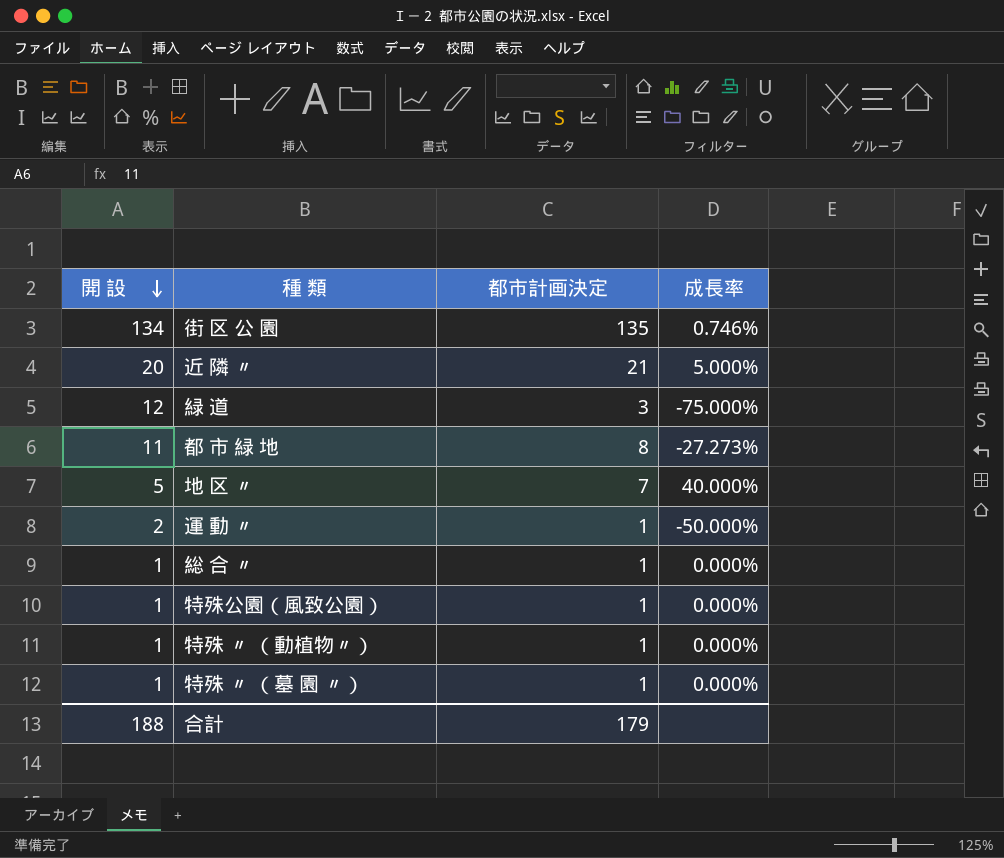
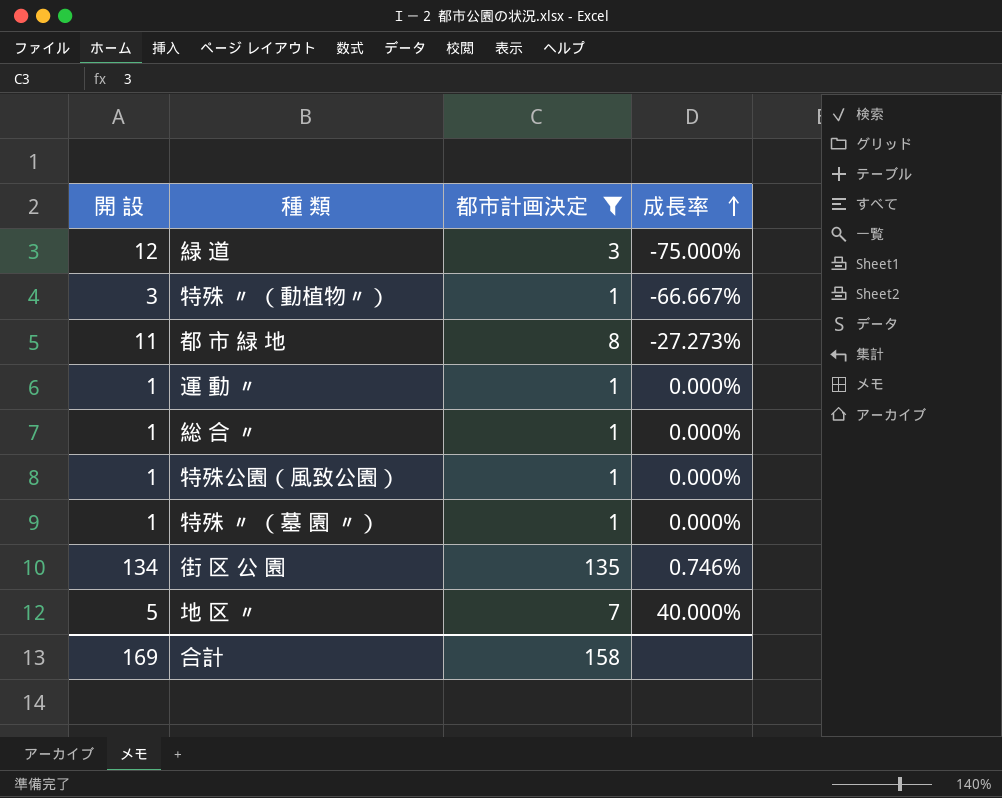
filter: none -> 都市計画決定 != 21
row order: 開 設 descending -> 成長率 ascending
特殊 〃 （動植物〃） | 開 設: 1 -> 3
特殊 〃 （動植物〃） | 成長率: 0.000% -> -66.667%
運 動 〃 | 開 設: 2 -> 1
運 動 〃 | 成長率: -50.000% -> 0.000%
合計 | 開 設: 188 -> 169
合計 | 都市計画決定: 179 -> 158

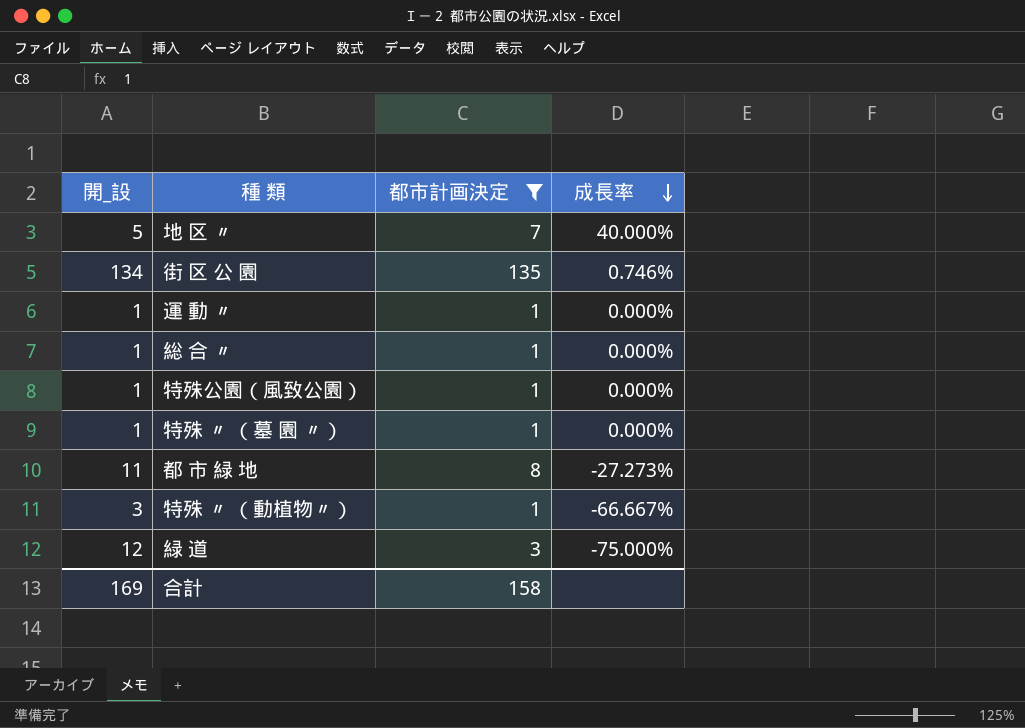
row order: 成長率 ascending -> 成長率 descending
column name: 開 設 -> 開_設

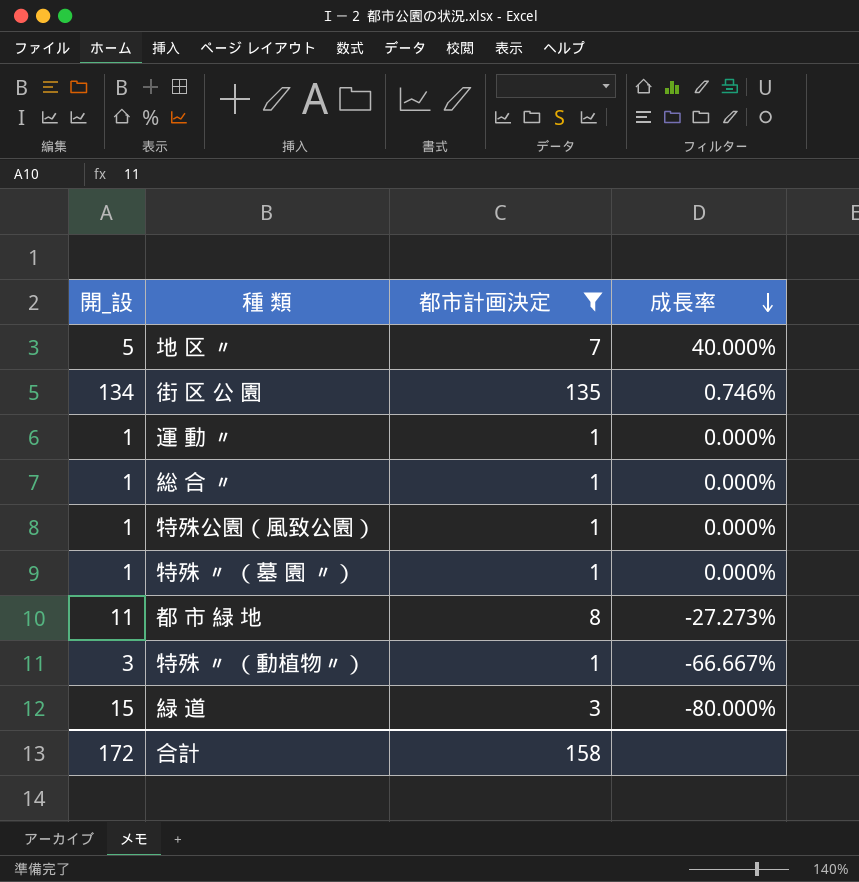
緑 道 | 開_設: 12 -> 15
緑 道 | 成長率: -75.000% -> -80.000%
合計 | 開_設: 169 -> 172

